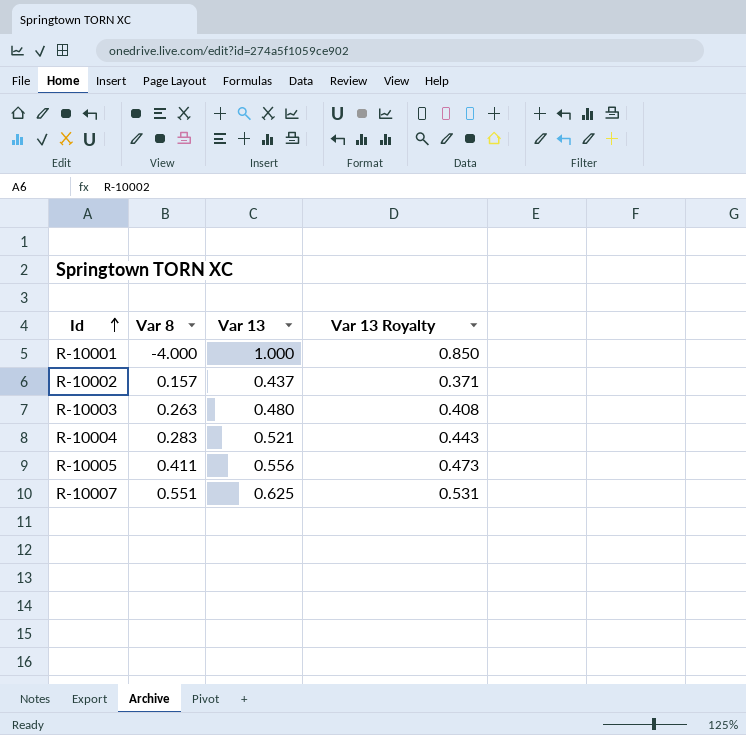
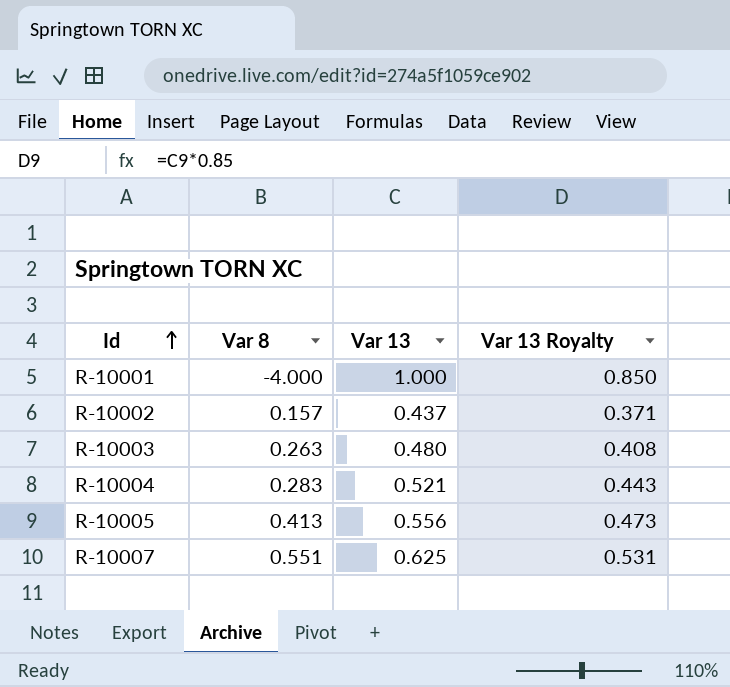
R-10005 | Var 8: 0.411 -> 0.413

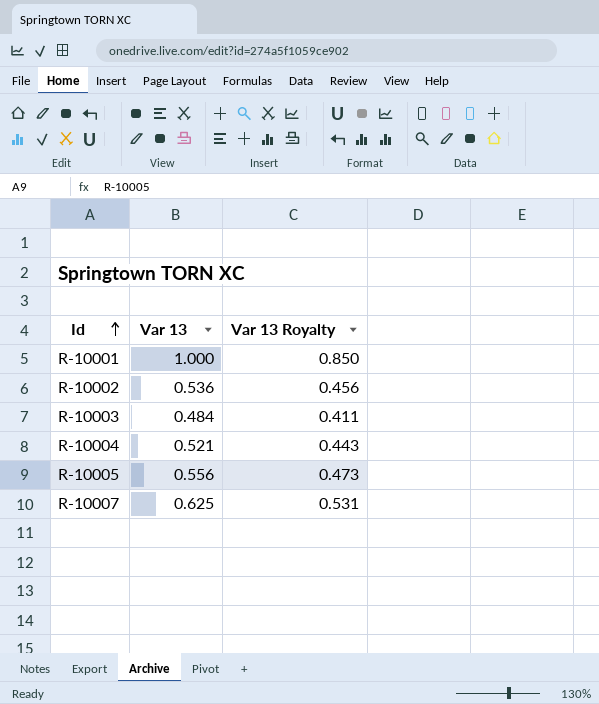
column Var 8 | position: 2 -> none
R-10002 | Var 13: 0.437 -> 0.536
R-10002 | Var 13 Royalty: 0.371 -> 0.456
R-10003 | Var 13: 0.480 -> 0.484
R-10003 | Var 13 Royalty: 0.408 -> 0.411

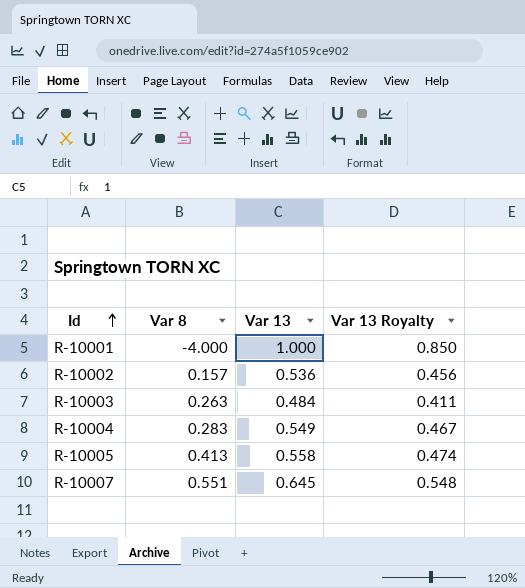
column Var 8 | position: none -> 2
R-10004 | Var 13: 0.521 -> 0.549
R-10004 | Var 13 Royalty: 0.443 -> 0.467
R-10005 | Var 13: 0.556 -> 0.558
R-10005 | Var 13 Royalty: 0.473 -> 0.474
R-10007 | Var 13: 0.625 -> 0.645
R-10007 | Var 13 Royalty: 0.531 -> 0.548

